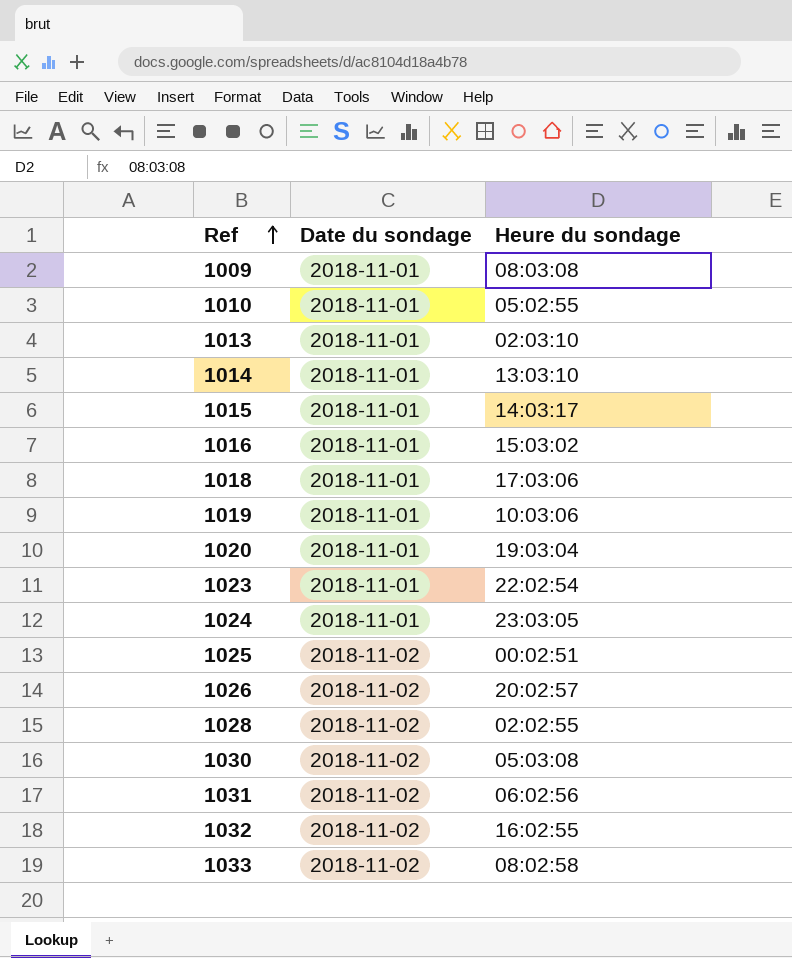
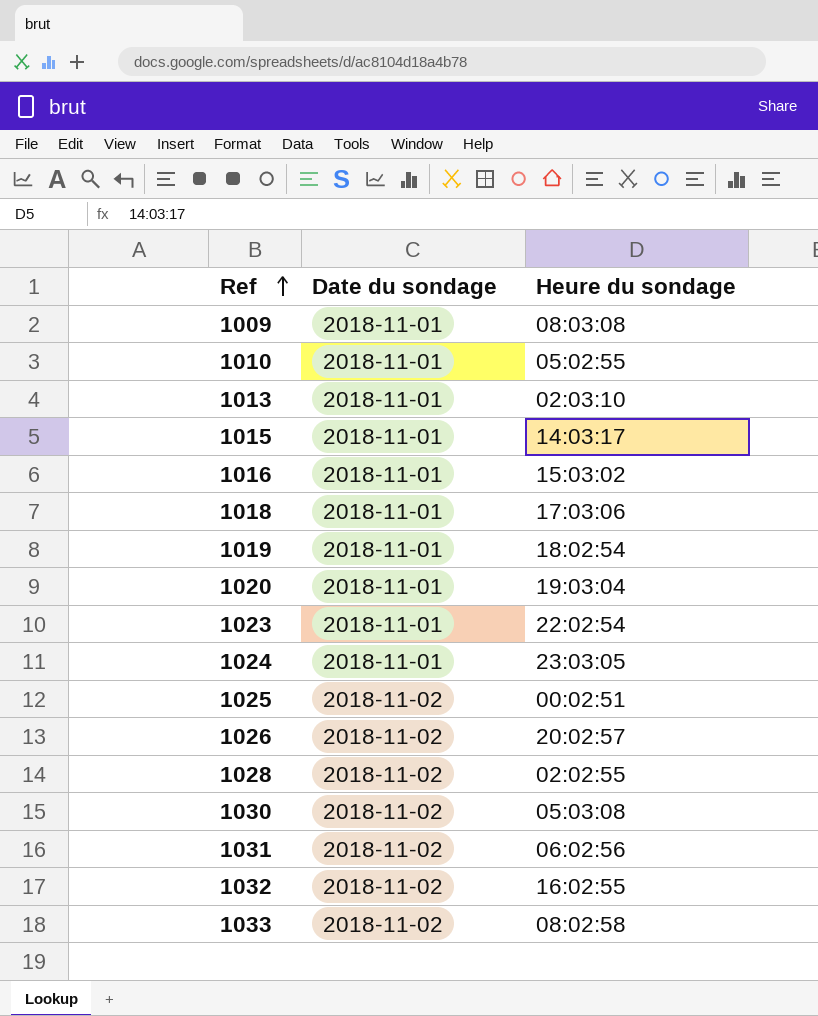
row 1014: 2018-11-01 | 13:03:10 -> none
1019 | Heure du sondage: 10:03:06 -> 18:02:54

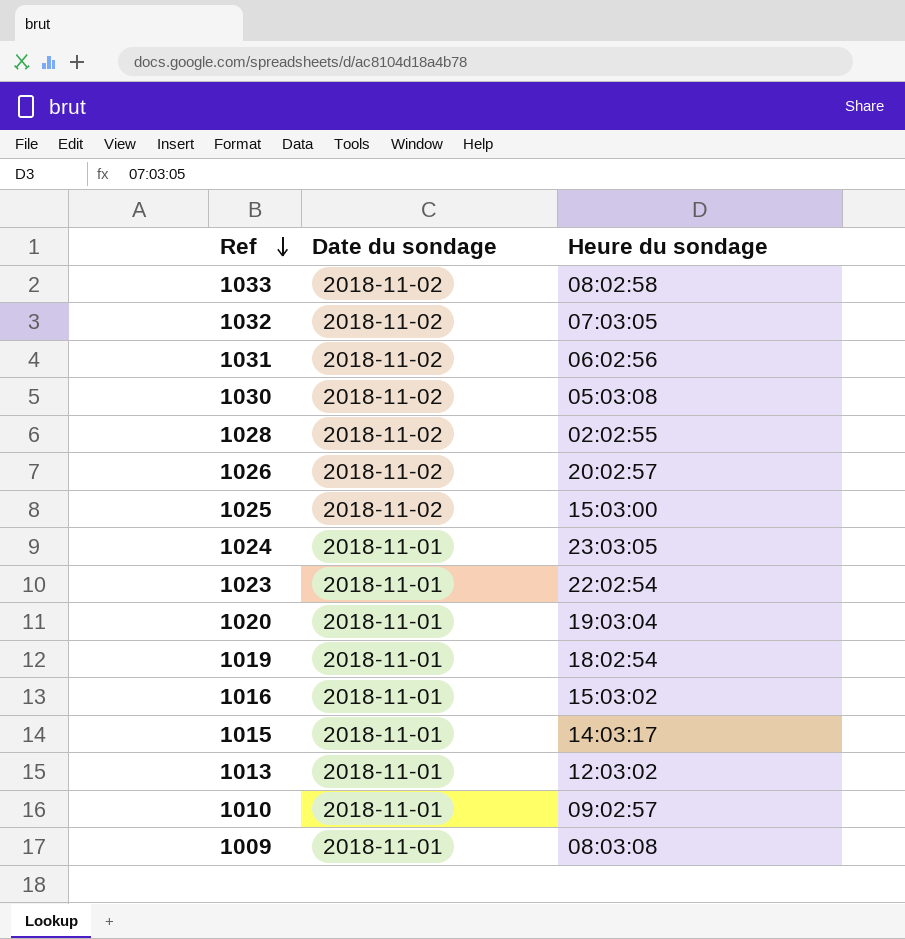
row order: Ref ascending -> Ref descending
row 1018: 2018-11-01 | 17:03:06 -> none
1032 | Heure du sondage: 16:02:55 -> 07:03:05
1025 | Heure du sondage: 00:02:51 -> 15:03:00
1013 | Heure du sondage: 02:03:10 -> 12:03:02
1010 | Heure du sondage: 05:02:55 -> 09:02:57

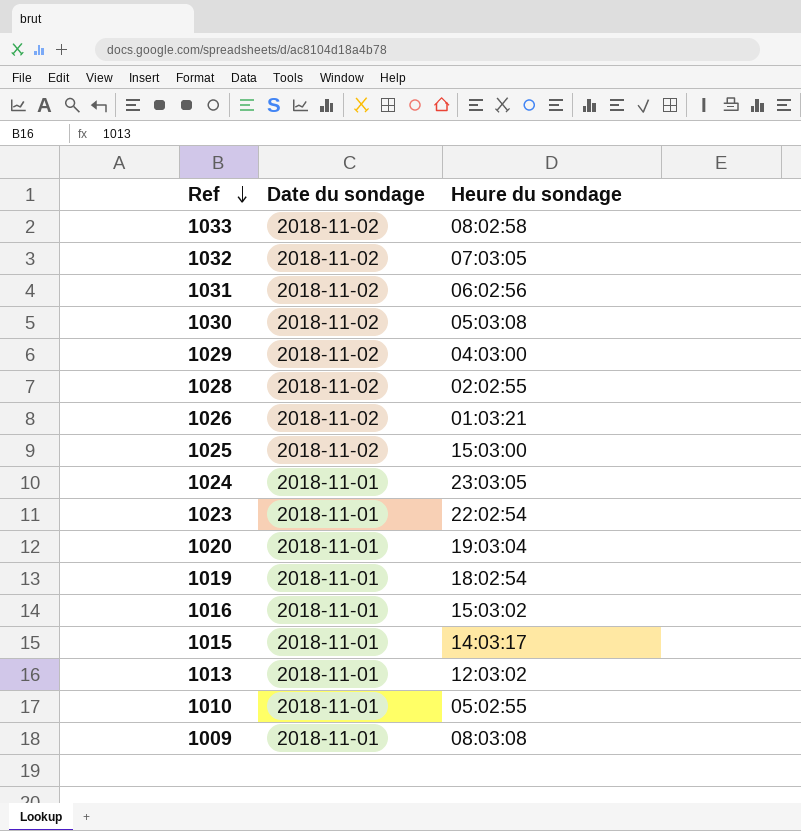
row 1029: none -> 2018-11-02 | 04:03:00
1026 | Heure du sondage: 20:02:57 -> 01:03:21
1010 | Heure du sondage: 09:02:57 -> 05:02:55

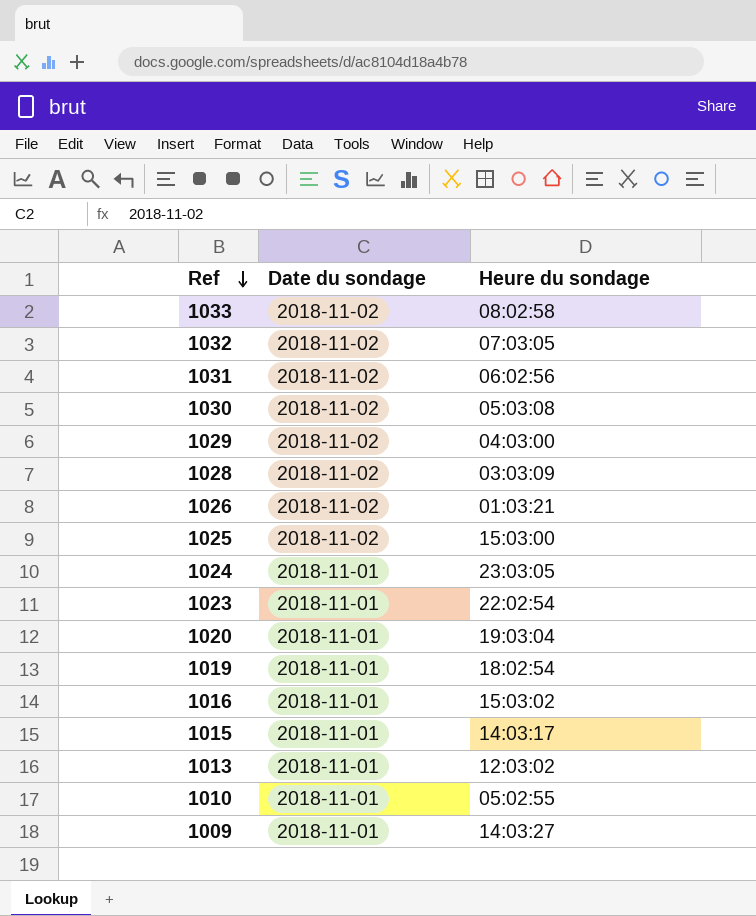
1028 | Heure du sondage: 02:02:55 -> 03:03:09
1009 | Heure du sondage: 08:03:08 -> 14:03:27

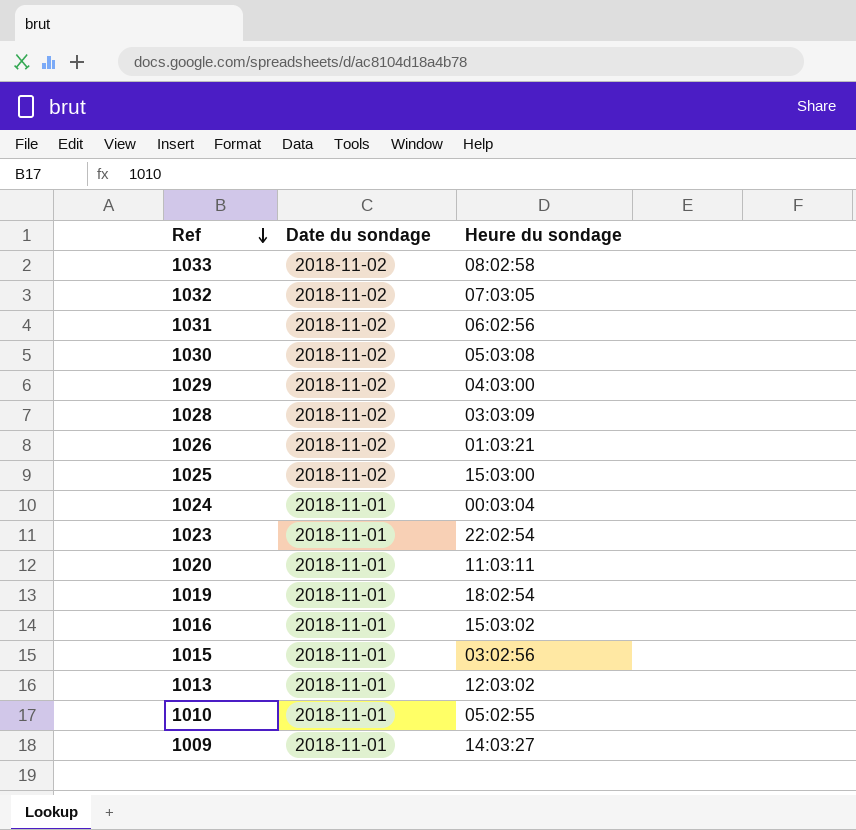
1024 | Heure du sondage: 23:03:05 -> 00:03:04
1020 | Heure du sondage: 19:03:04 -> 11:03:11
1015 | Heure du sondage: 14:03:17 -> 03:02:56

